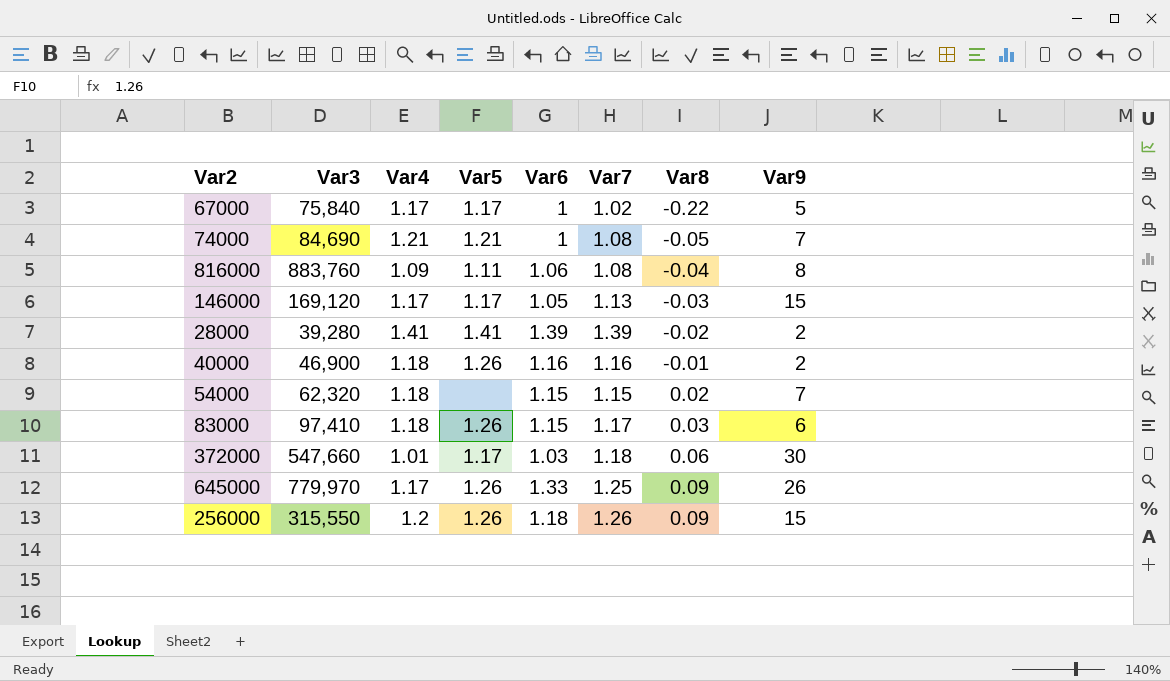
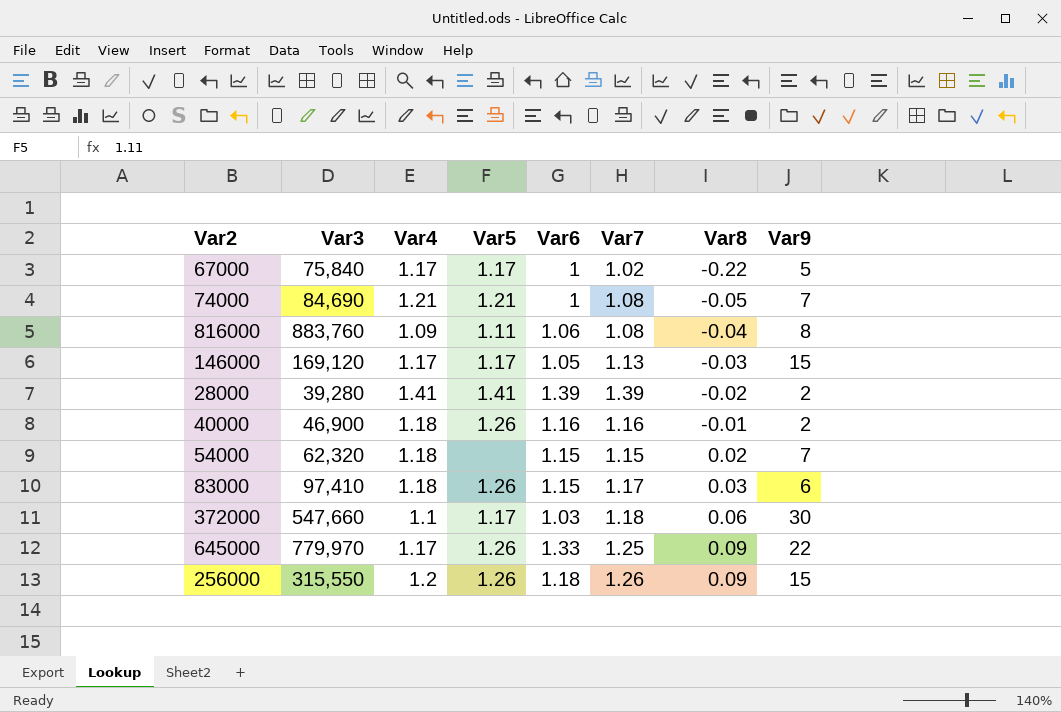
372000 | Var4: 1.01 -> 1.1
645000 | Var9: 26 -> 22

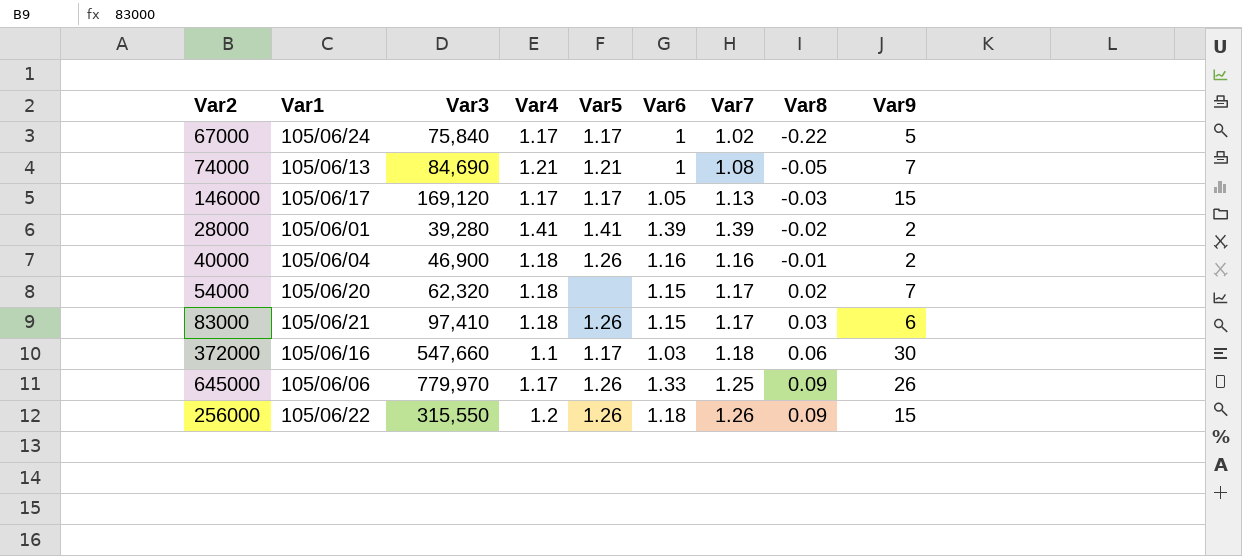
column Var1 | position: none -> 2
row 816000: 883,760 | 1.09 | 1.11 | 1.06 | 1.08 | -0.04 | 8 -> none
54000 | Var7: 1.15 -> 1.17
645000 | Var9: 22 -> 26

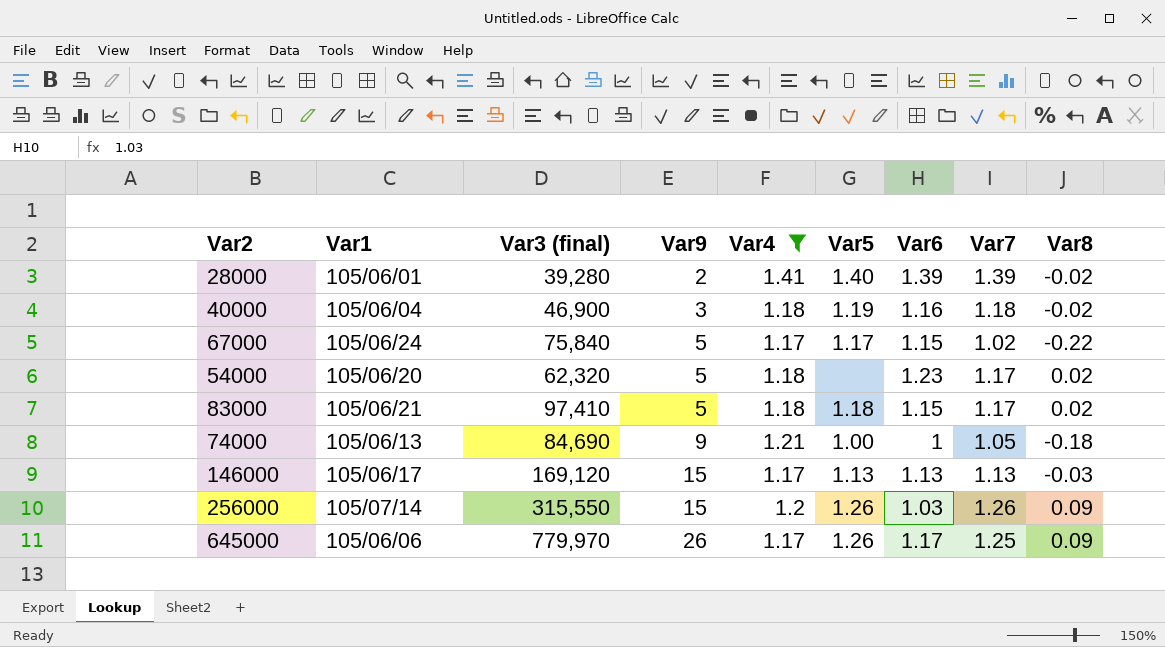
filter: none -> Var4 != 1.1
row order: Var8 ascending -> Var9 ascending
column name: Var3 -> Var3 (final)
column Var9 | position: 9 -> 4
28000 | Var5: 1.41 -> 1.40
40000 | Var9: 2 -> 3
40000 | Var5: 1.26 -> 1.19
40000 | Var7: 1.16 -> 1.18
40000 | Var8: -0.01 -> -0.02
67000 | Var6: 1 -> 1.15
54000 | Var9: 7 -> 5
54000 | Var6: 1.15 -> 1.23
83000 | Var9: 6 -> 5
83000 | Var5: 1.26 -> 1.18
83000 | Var8: 0.03 -> 0.02
74000 | Var9: 7 -> 9
74000 | Var5: 1.21 -> 1.00
74000 | Var7: 1.08 -> 1.05
74000 | Var8: -0.05 -> -0.18
146000 | Var5: 1.17 -> 1.13
146000 | Var6: 1.05 -> 1.13
256000 | Var1: 105/06/22 -> 105/07/14
256000 | Var6: 1.18 -> 1.03
645000 | Var6: 1.33 -> 1.17

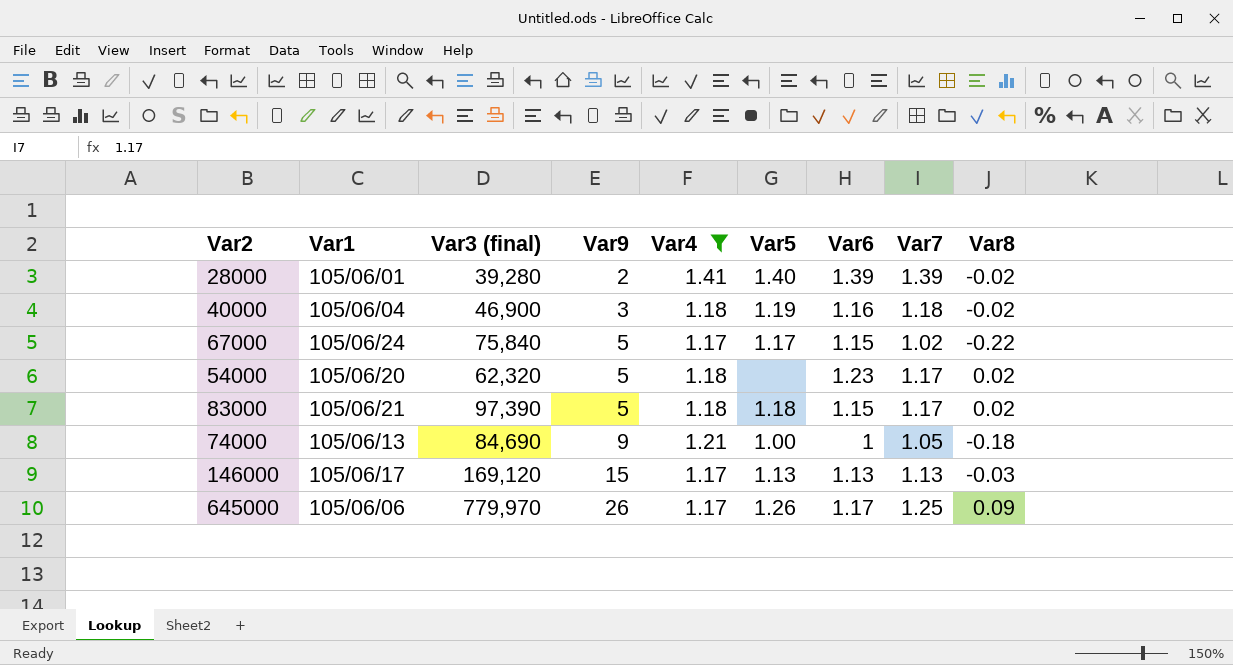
row 256000: 105/07/14 | 315,550 | 15 | 1.2 | 1.26 | 1.03 | 1.26 | 0.09 -> none
83000 | Var3 (final): 97,410 -> 97,390

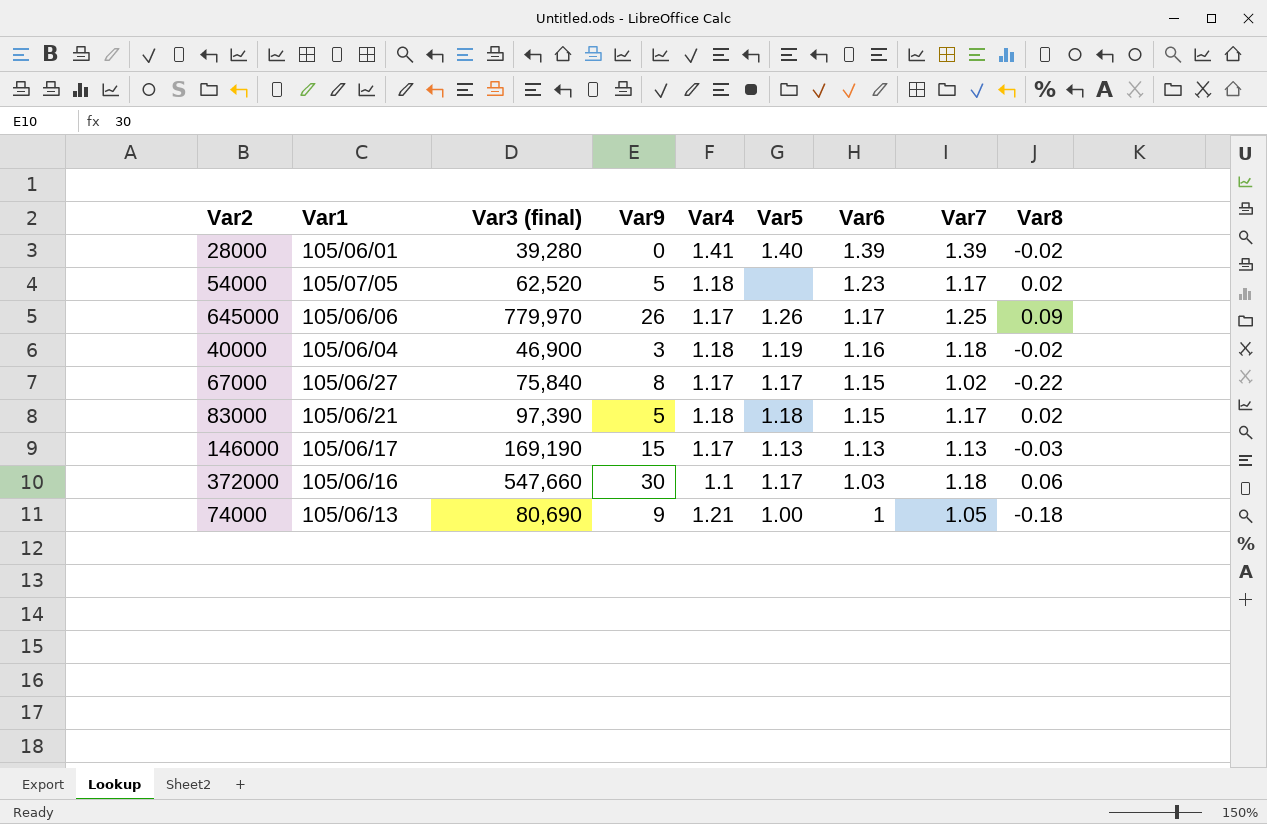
filter: Var4 != 1.1 -> none
row order: Var9 ascending -> Var6 descending
28000 | Var9: 2 -> 0
54000 | Var1: 105/06/20 -> 105/07/05
54000 | Var3 (final): 62,320 -> 62,520
67000 | Var1: 105/06/24 -> 105/06/27
67000 | Var9: 5 -> 8
146000 | Var3 (final): 169,120 -> 169,190
74000 | Var3 (final): 84,690 -> 80,690

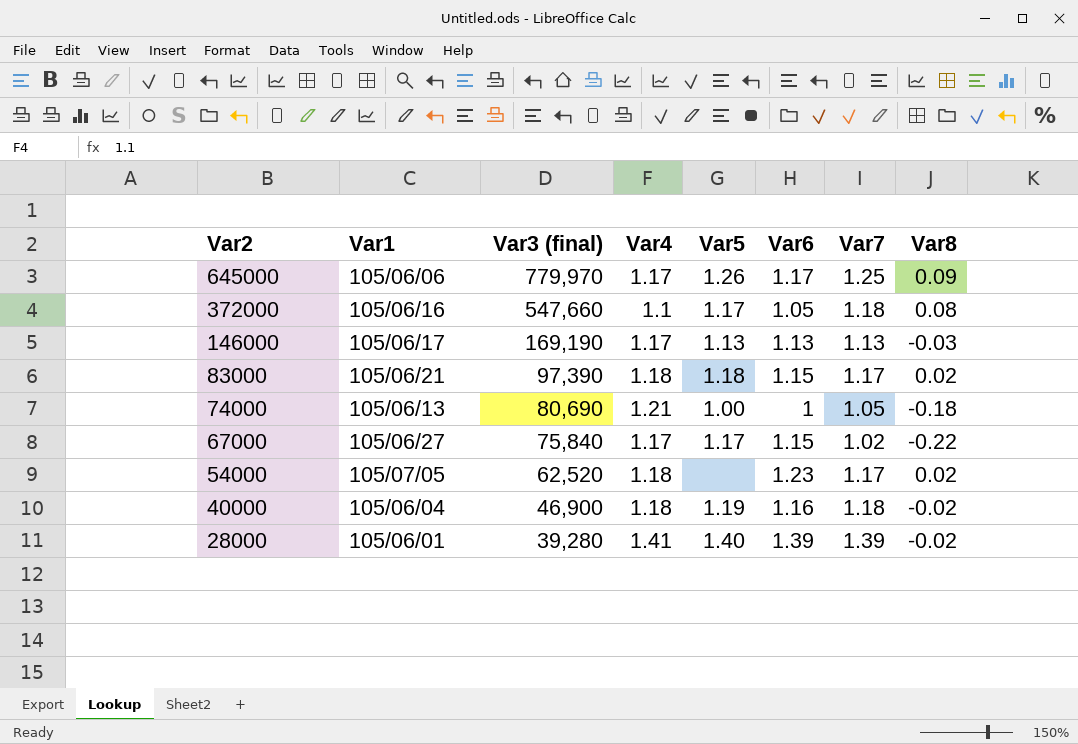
row order: Var6 descending -> Var2 descending
column Var9 | position: 4 -> none
372000 | Var6: 1.03 -> 1.05
372000 | Var8: 0.06 -> 0.08

